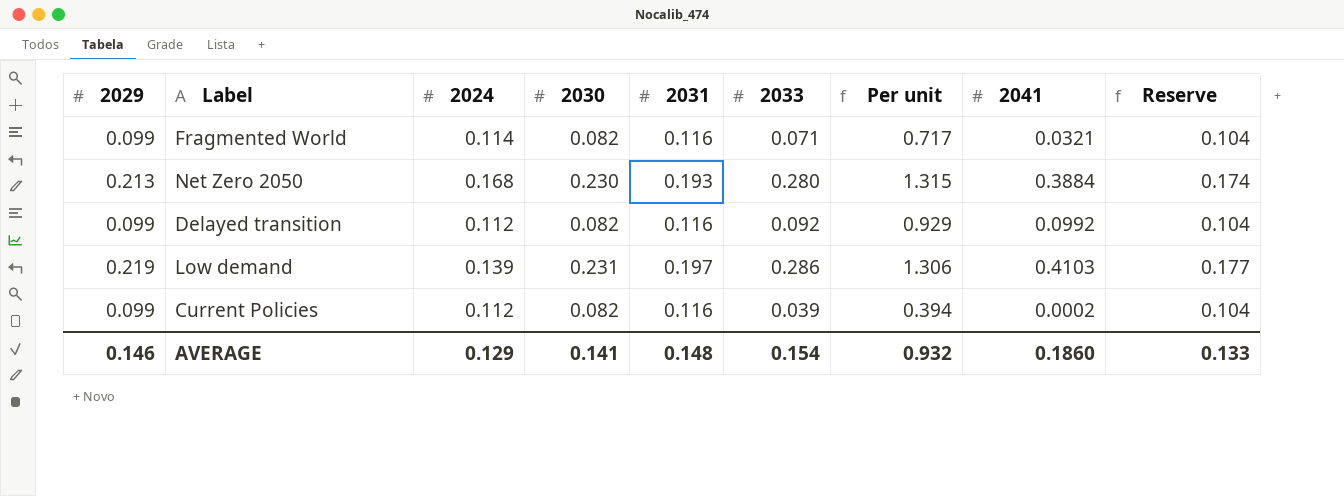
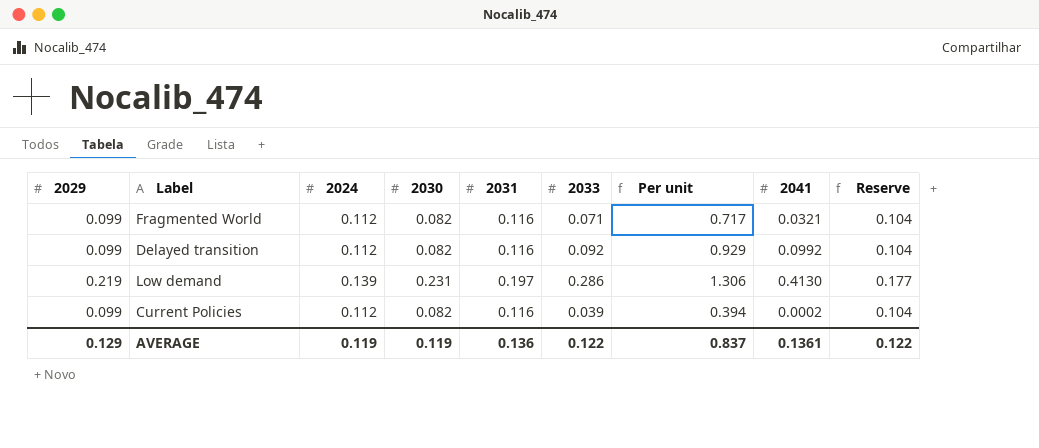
row Net Zero 2050: 0.213 | 0.168 | 0.230 | 0.193 | 0.280 | 1.315 | 0.3884 | 0.174 -> none
Fragmented World | 2024: 0.114 -> 0.112
Low demand | 2041: 0.4103 -> 0.4130
AVERAGE | 2029: 0.146 -> 0.129
AVERAGE | 2024: 0.129 -> 0.119
AVERAGE | 2030: 0.141 -> 0.119
AVERAGE | 2031: 0.148 -> 0.136
AVERAGE | 2033: 0.154 -> 0.122
AVERAGE | Per unit: 0.932 -> 0.837
AVERAGE | 2041: 0.1860 -> 0.1361
AVERAGE | Reserve: 0.133 -> 0.122

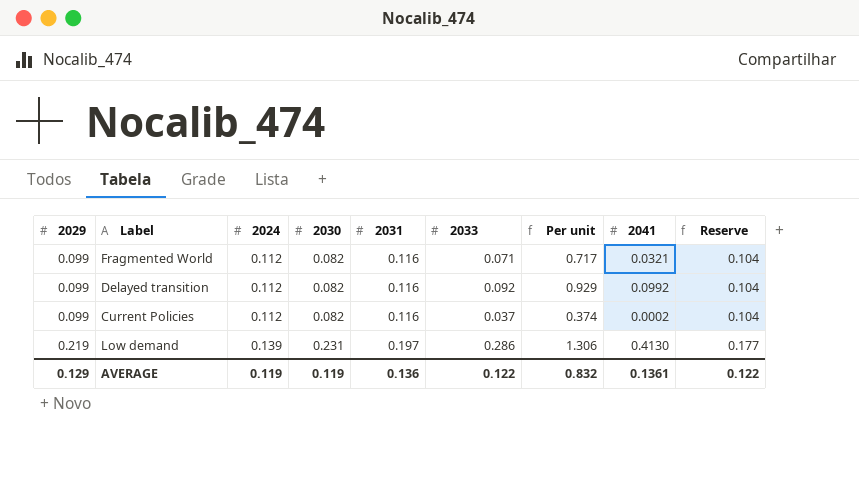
row order: none -> 2029 ascending
Current Policies | 2033: 0.039 -> 0.037
Current Policies | Per unit: 0.394 -> 0.374
AVERAGE | Per unit: 0.837 -> 0.832

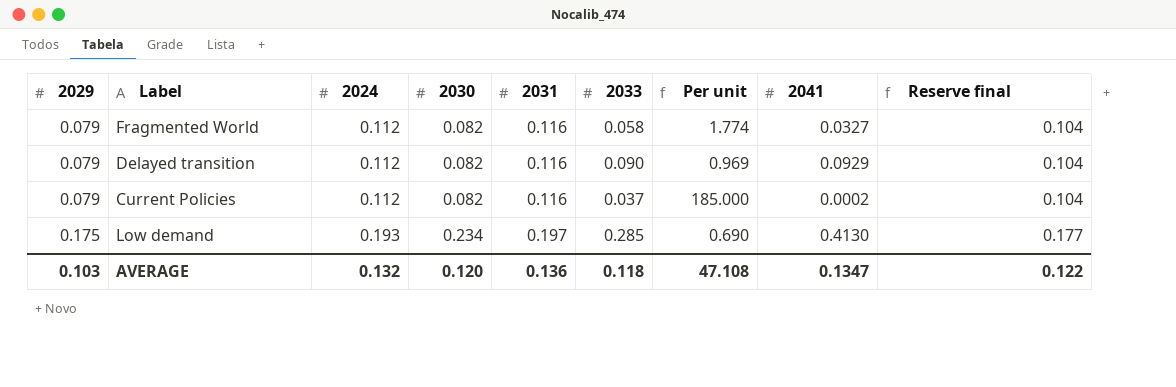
column Per unit | formula: [2033] / [2029] -> [2033] / [2041]
column name: Reserve -> Reserve final
Fragmented World | 2029: 0.099 -> 0.079
Fragmented World | 2033: 0.071 -> 0.058
Fragmented World | 2041: 0.0321 -> 0.0327
Delayed transition | 2029: 0.099 -> 0.079
Delayed transition | 2033: 0.092 -> 0.090
Delayed transition | 2041: 0.0992 -> 0.0929
Current Policies | 2029: 0.099 -> 0.079
Low demand | 2029: 0.219 -> 0.175
Low demand | 2024: 0.139 -> 0.193
Low demand | 2030: 0.231 -> 0.234
Low demand | 2033: 0.286 -> 0.285
AVERAGE | 2029: 0.129 -> 0.103
AVERAGE | 2024: 0.119 -> 0.132
AVERAGE | 2030: 0.119 -> 0.120
AVERAGE | 2033: 0.122 -> 0.118
AVERAGE | Per unit: 0.832 -> 47.108
AVERAGE | 2041: 0.1361 -> 0.1347

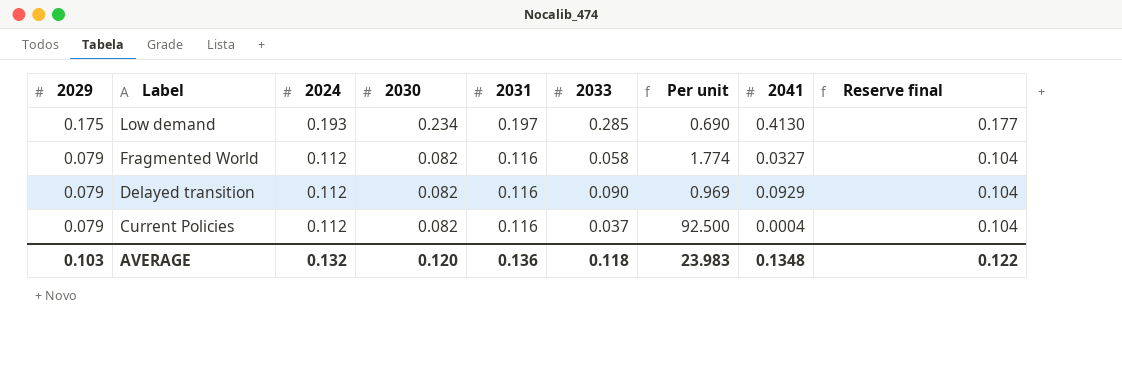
row order: 2029 ascending -> 2029 descending
Current Policies | Per unit: 185.000 -> 92.500
Current Policies | 2041: 0.0002 -> 0.0004
AVERAGE | Per unit: 47.108 -> 23.983
AVERAGE | 2041: 0.1347 -> 0.1348

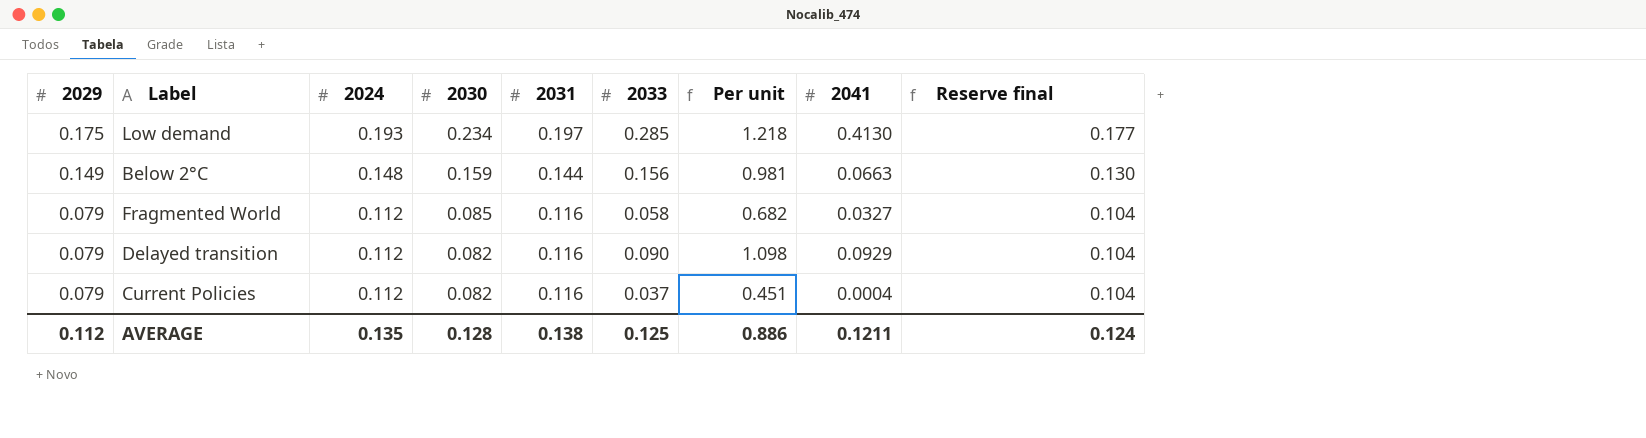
column Per unit | formula: [2033] / [2041] -> [2033] / [2030]
row Below 2°C: none -> 0.149 | 0.148 | 0.159 | 0.144 | 0.156 | 0.981 | 0.0663 | 0.130
Fragmented World | 2030: 0.082 -> 0.085
AVERAGE | 2029: 0.103 -> 0.112
AVERAGE | 2024: 0.132 -> 0.135
AVERAGE | 2030: 0.120 -> 0.128
AVERAGE | 2031: 0.136 -> 0.138
AVERAGE | 2033: 0.118 -> 0.125
AVERAGE | Per unit: 23.983 -> 0.886
AVERAGE | 2041: 0.1348 -> 0.1211
AVERAGE | Reserve final: 0.122 -> 0.124

